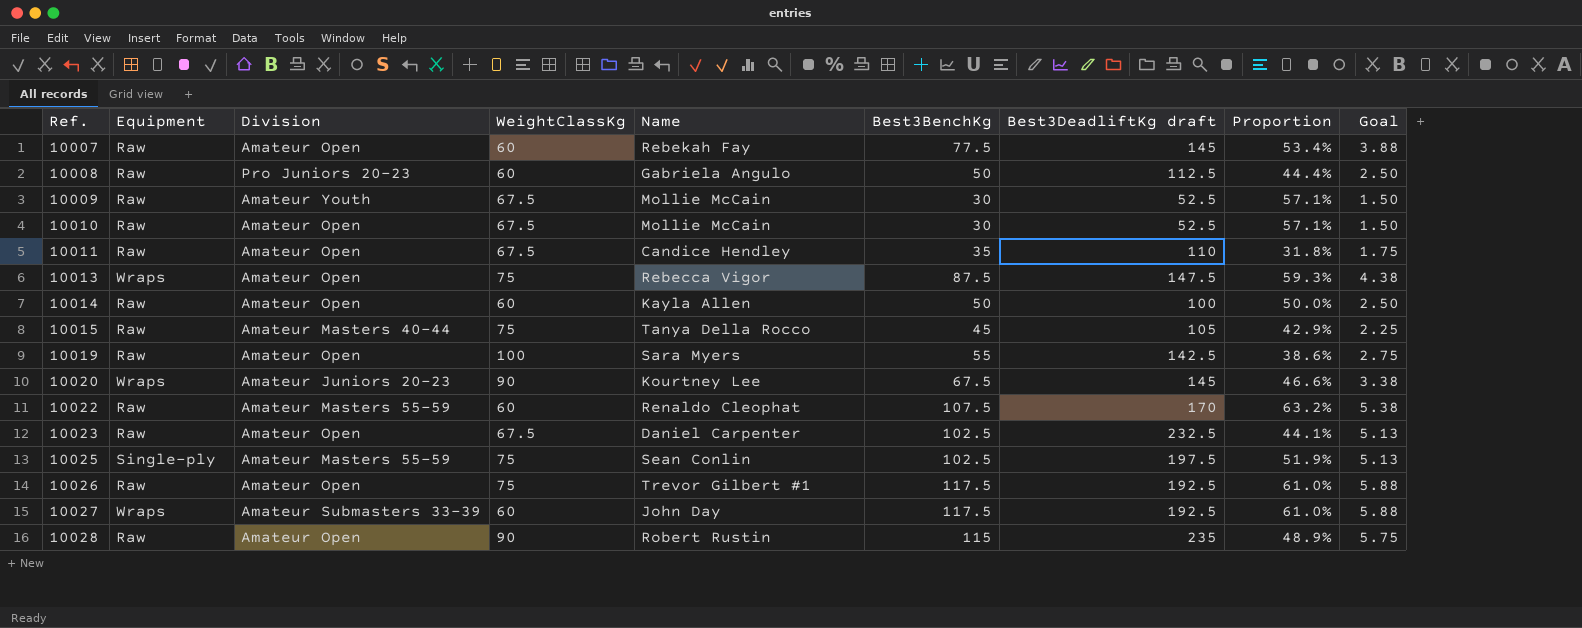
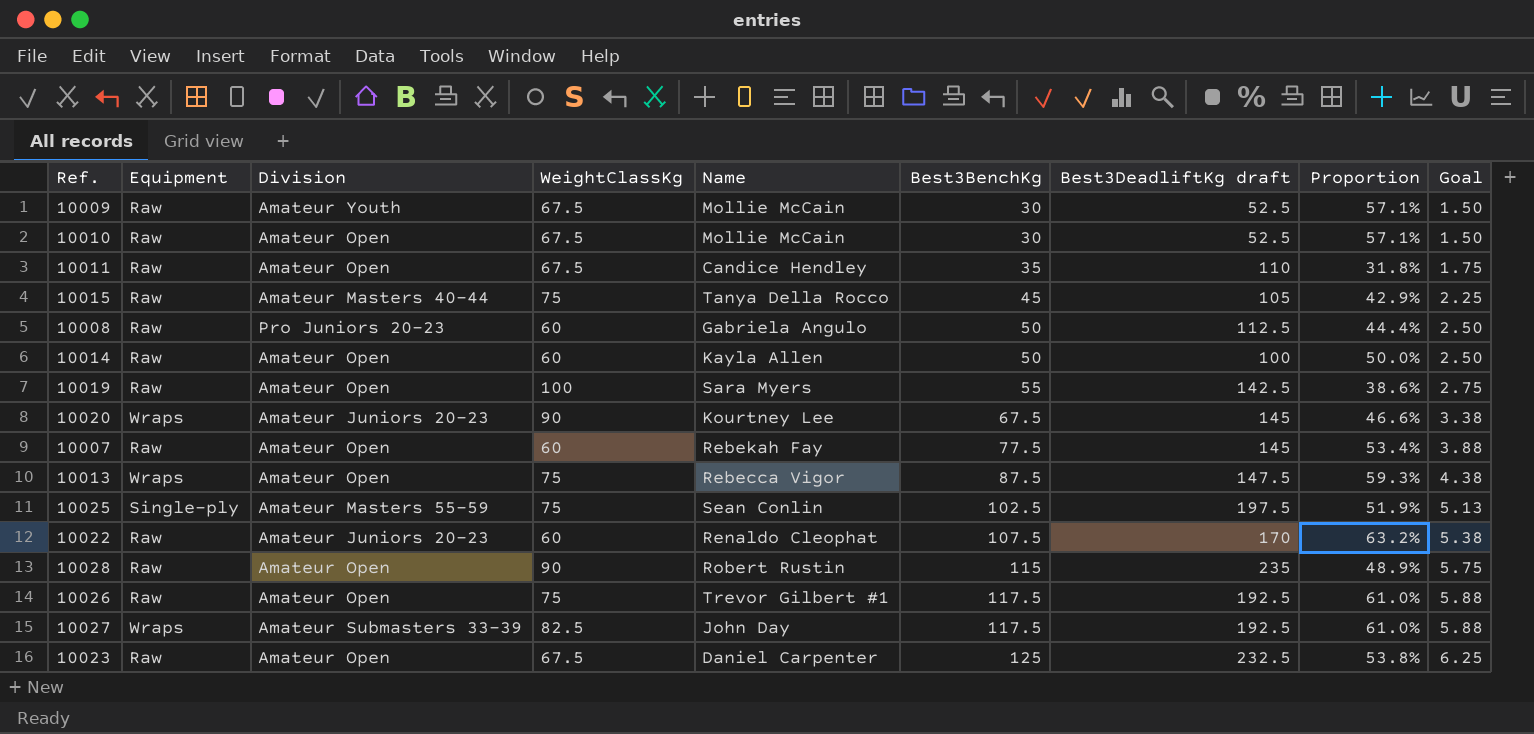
row order: Ref. ascending -> Best3BenchKg ascending
10022 | Division: Amateur Masters 55-59 -> Amateur Juniors 20-23
10027 | WeightClassKg: 60 -> 82.5
10023 | Best3BenchKg: 102.5 -> 125
10023 | Proportion: 44.1% -> 53.8%
10023 | Goal: 5.13 -> 6.25

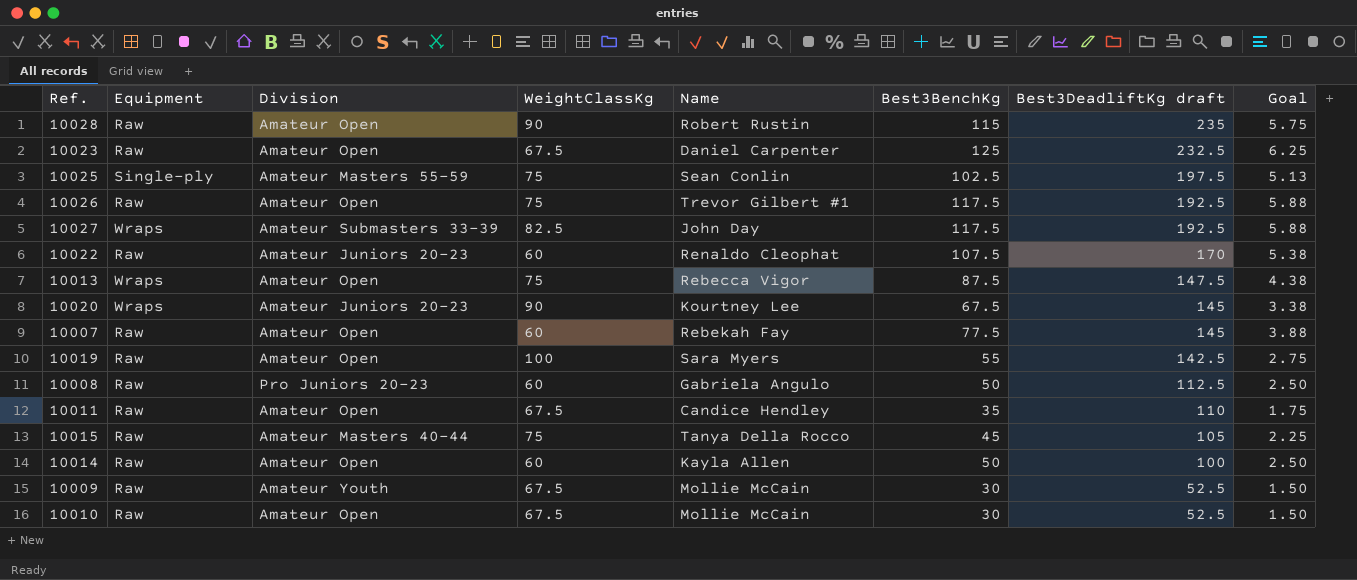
row order: Best3BenchKg ascending -> Best3DeadliftKg draft descending
column Proportion | formula: [Best3BenchKg] / [Best3DeadliftKg draft] -> none

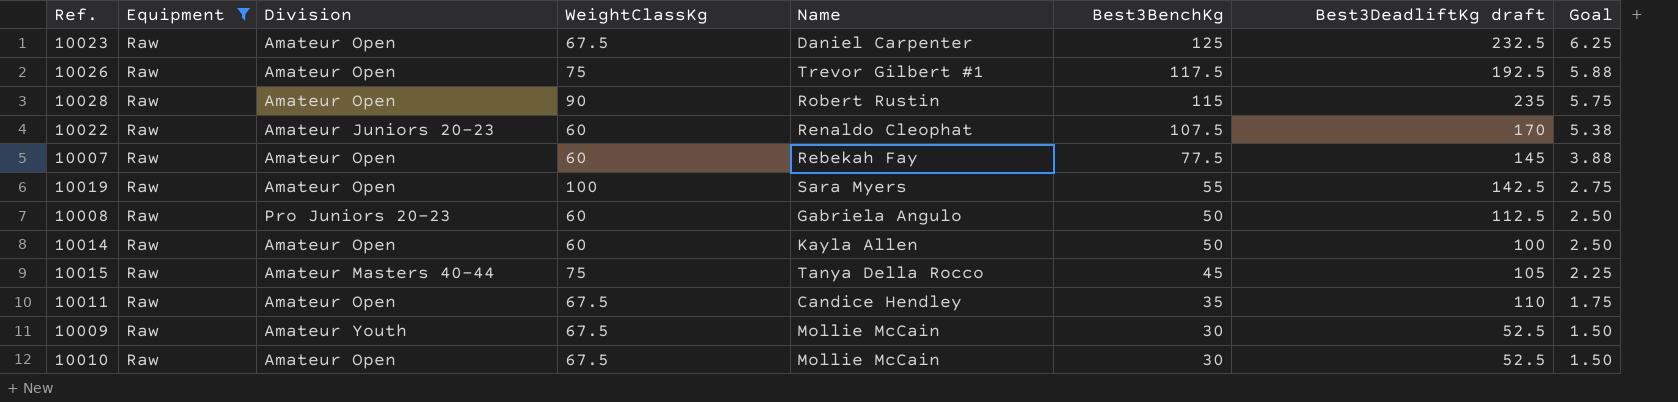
filter: none -> Equipment = Raw
row order: Best3DeadliftKg draft descending -> Best3BenchKg descending

